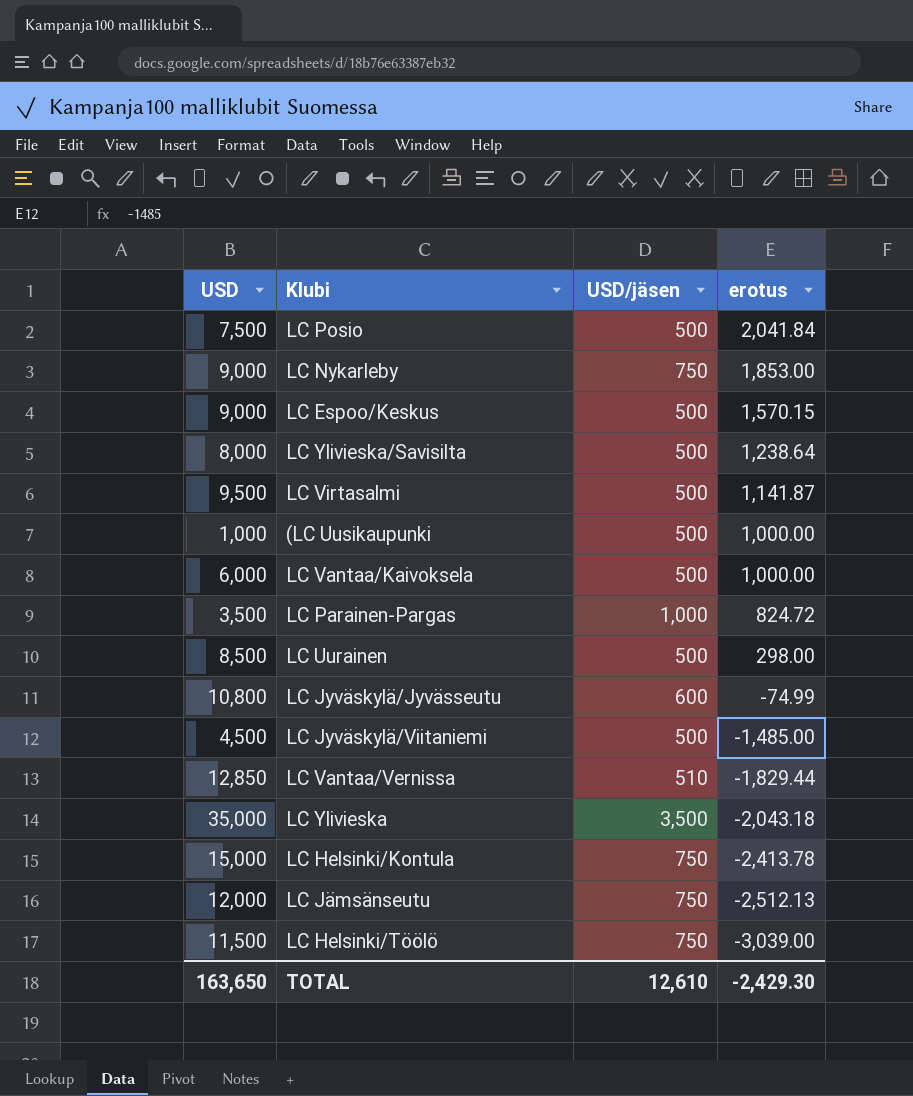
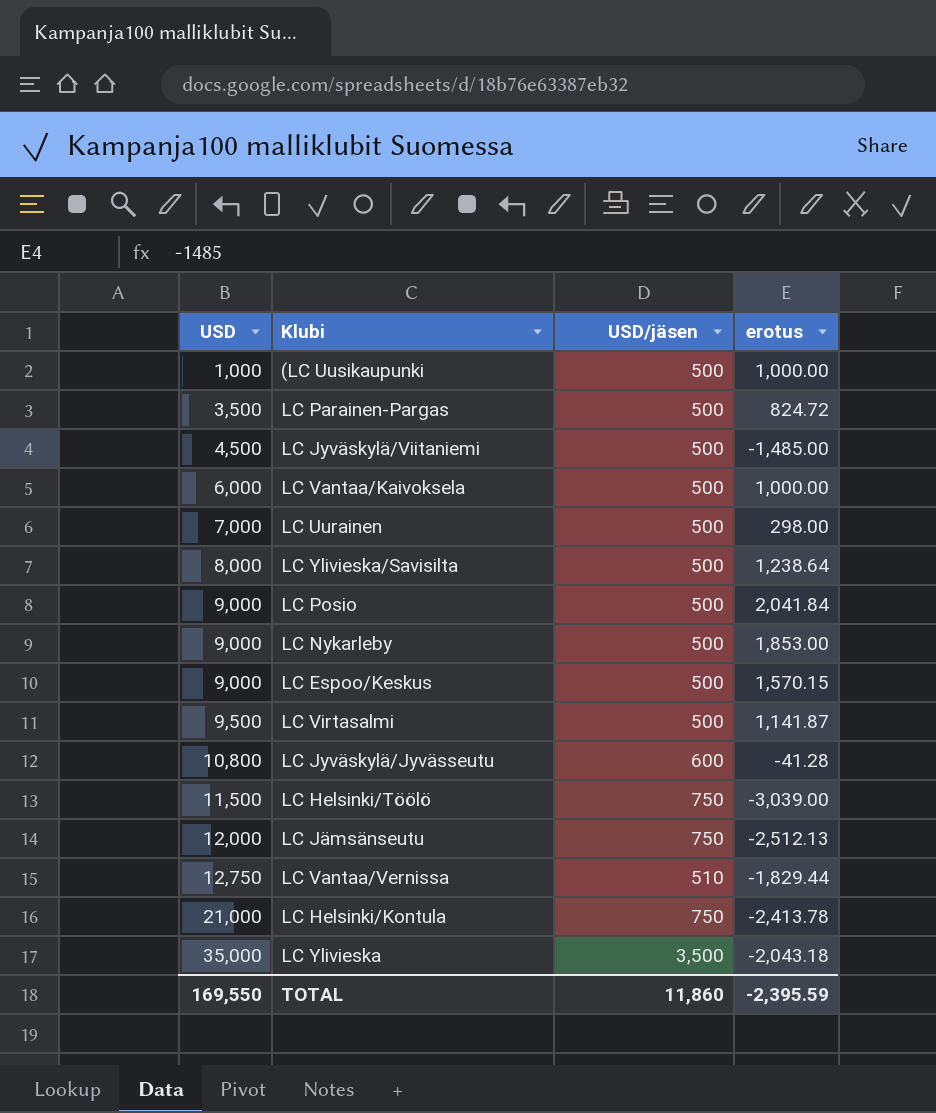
row order: erotus descending -> USD ascending
LC Parainen-Pargas | USD/jäsen: 1,000 -> 500
LC Uurainen | USD: 8,500 -> 7,000
LC Posio | USD: 7,500 -> 9,000
LC Nykarleby | USD/jäsen: 750 -> 500
LC Jyväskylä/Jyvässeutu | erotus: -74.99 -> -41.28
LC Vantaa/Vernissa | USD: 12,850 -> 12,750
LC Helsinki/Kontula | USD: 15,000 -> 21,000
TOTAL | USD: 163,650 -> 169,550
TOTAL | USD/jäsen: 12,610 -> 11,860
TOTAL | erotus: -2,429.30 -> -2,395.59

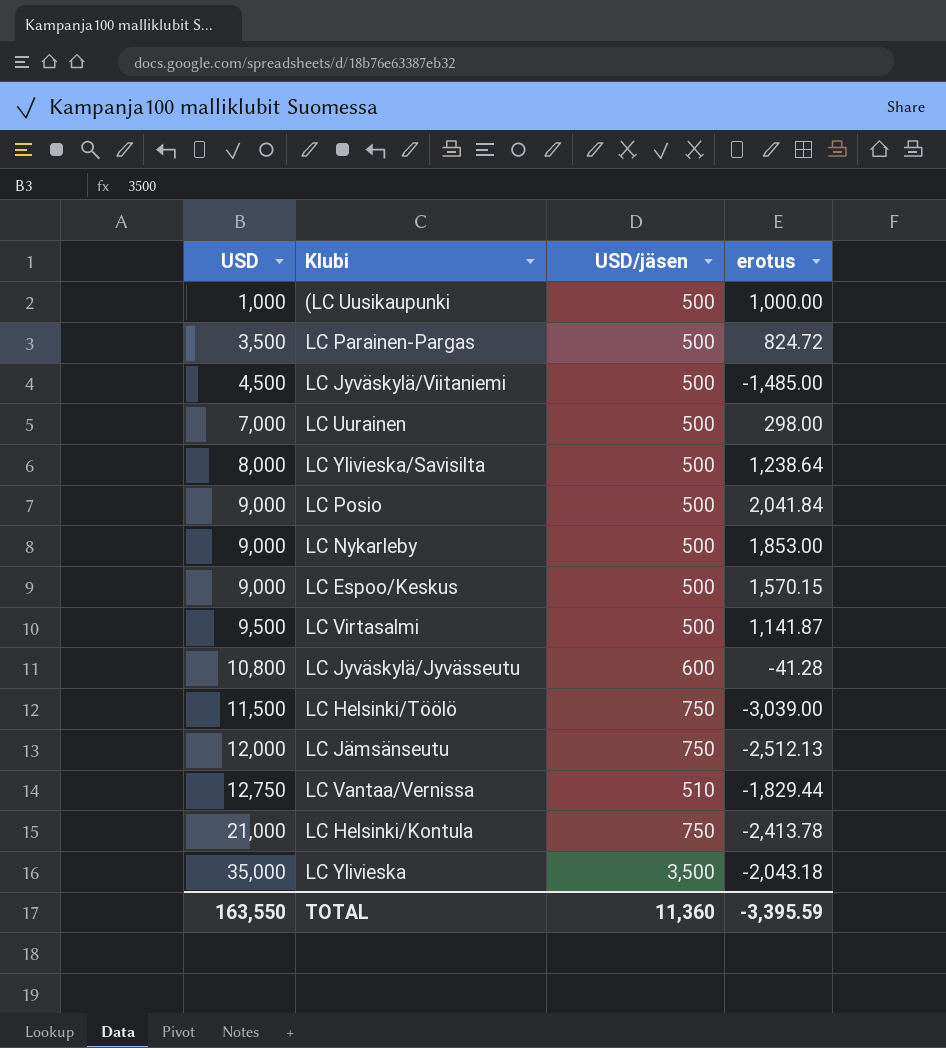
row LC Vantaa/Kaivoksela: 6,000 | 500 | 1,000.00 -> none
TOTAL | USD: 169,550 -> 163,550
TOTAL | USD/jäsen: 11,860 -> 11,360
TOTAL | erotus: -2,395.59 -> -3,395.59

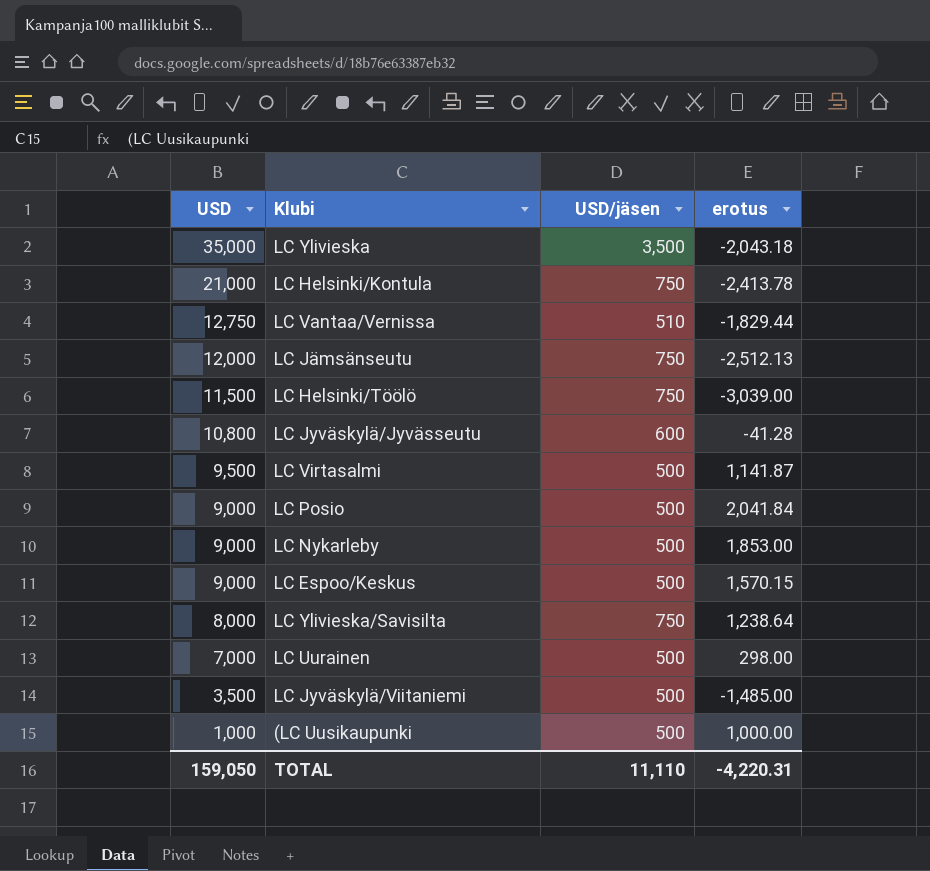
row order: USD ascending -> USD descending
row LC Parainen-Pargas: 3,500 | 500 | 824.72 -> none
LC Ylivieska/Savisilta | USD/jäsen: 500 -> 750
LC Jyväskylä/Viitaniemi | USD: 4,500 -> 3,500
TOTAL | USD: 163,550 -> 159,050
TOTAL | USD/jäsen: 11,360 -> 11,110
TOTAL | erotus: -3,395.59 -> -4,220.31

